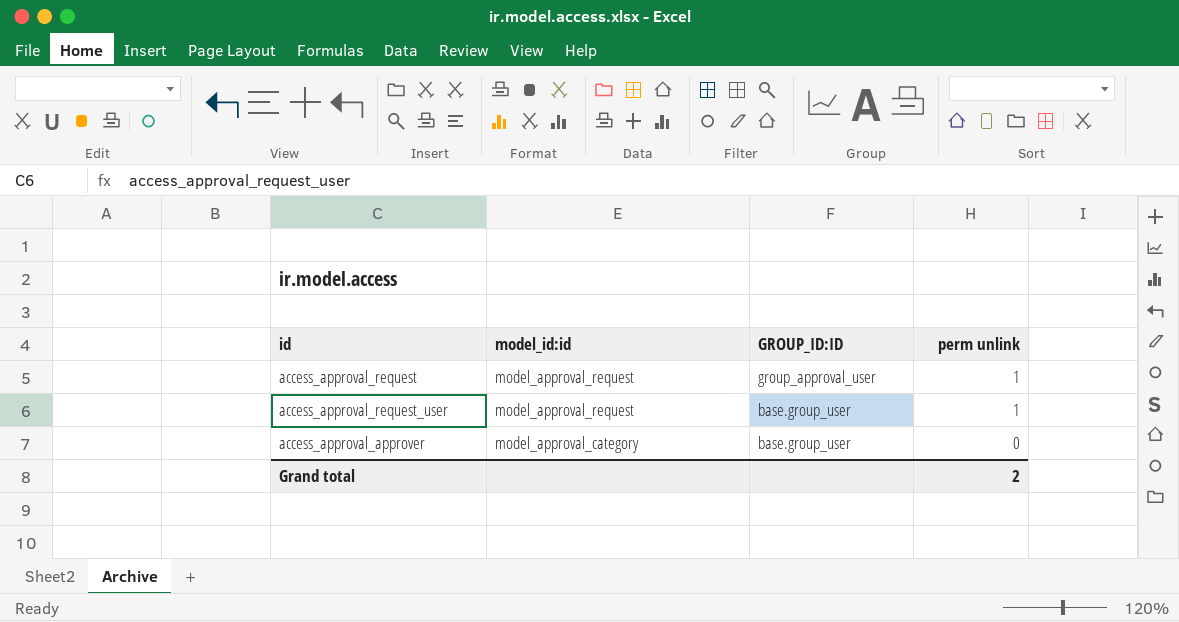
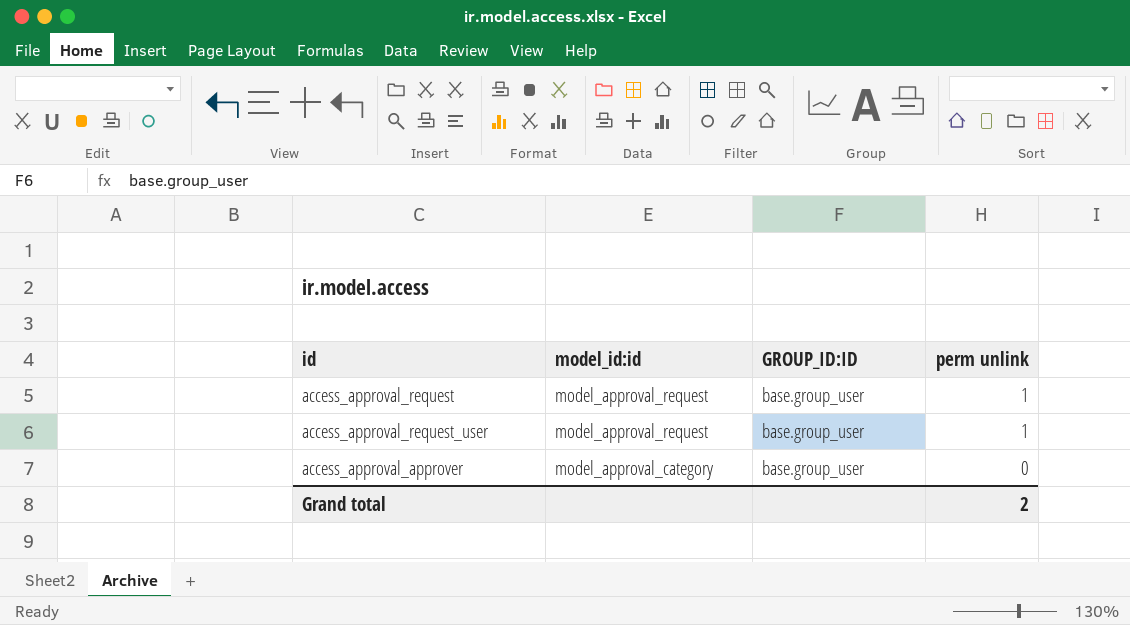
access_approval_request | GROUP_ID:ID: group_approval_user -> base.group_user

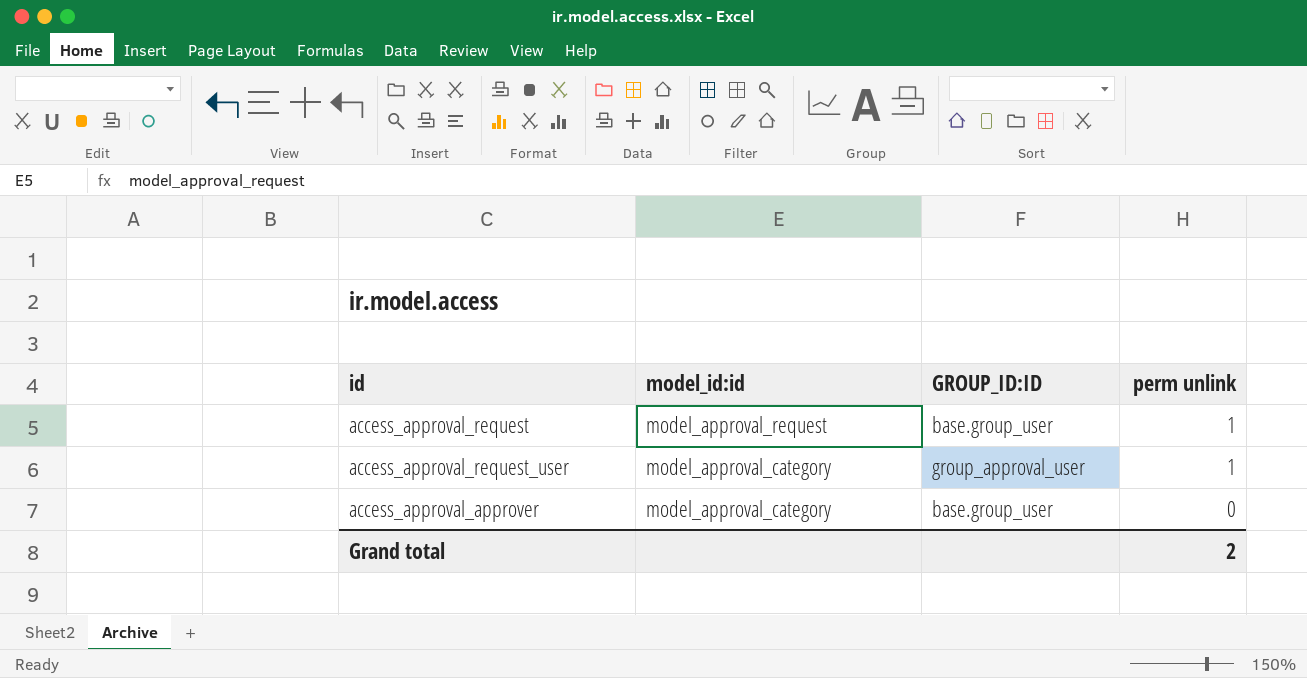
access_approval_request_user | model_id:id: model_approval_request -> model_approval_category
access_approval_request_user | GROUP_ID:ID: base.group_user -> group_approval_user

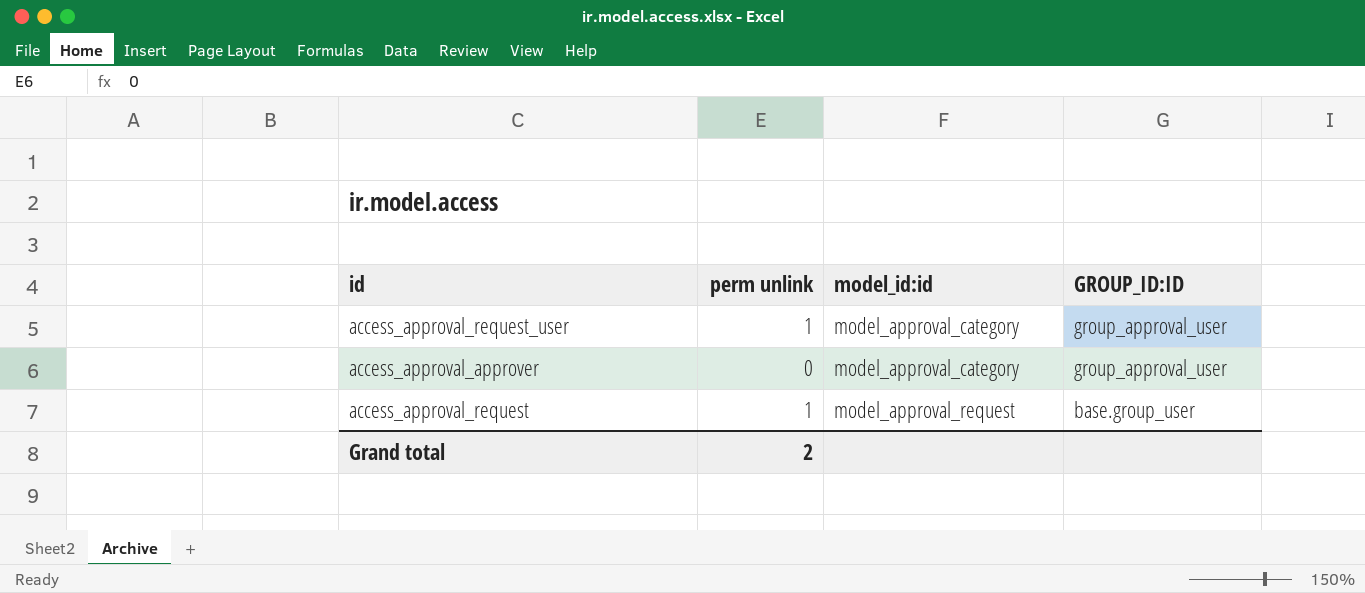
row order: model_id:id descending -> model_id:id ascending
column perm unlink | position: 4 -> 2
access_approval_approver | GROUP_ID:ID: base.group_user -> group_approval_user

